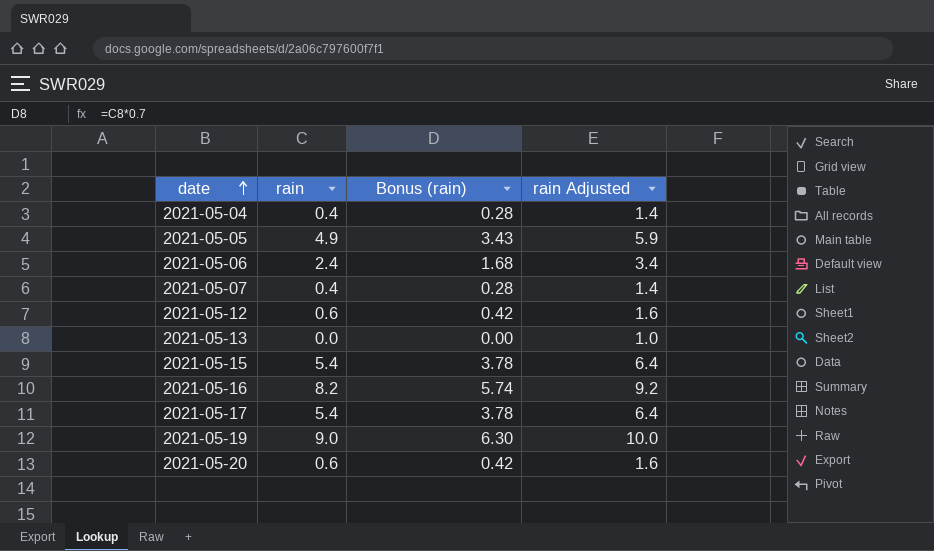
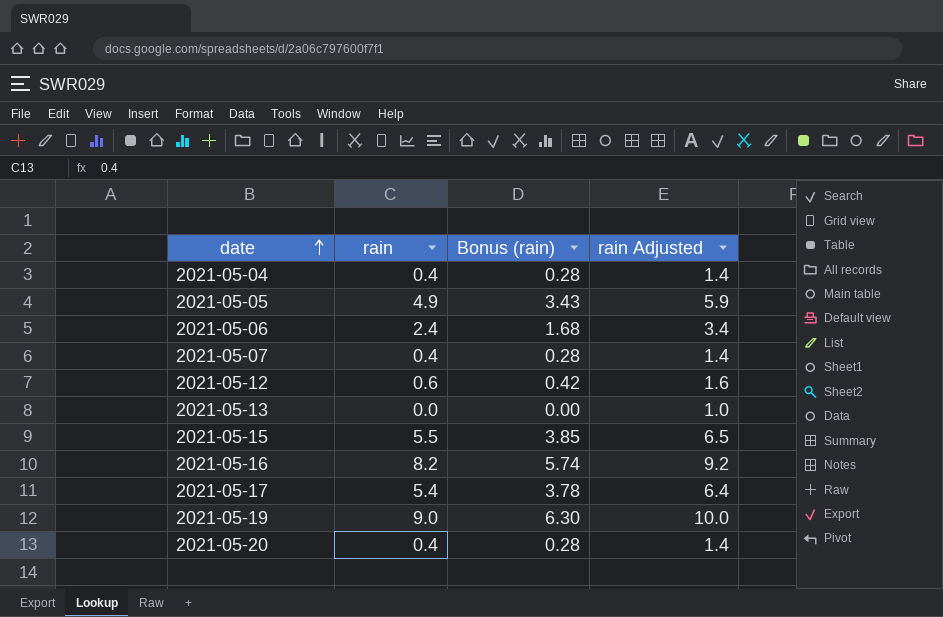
2021-05-15 | rain: 5.4 -> 5.5
2021-05-15 | Bonus (rain): 3.78 -> 3.85
2021-05-15 | rain Adjusted: 6.4 -> 6.5
2021-05-20 | rain: 0.6 -> 0.4
2021-05-20 | Bonus (rain): 0.42 -> 0.28
2021-05-20 | rain Adjusted: 1.6 -> 1.4

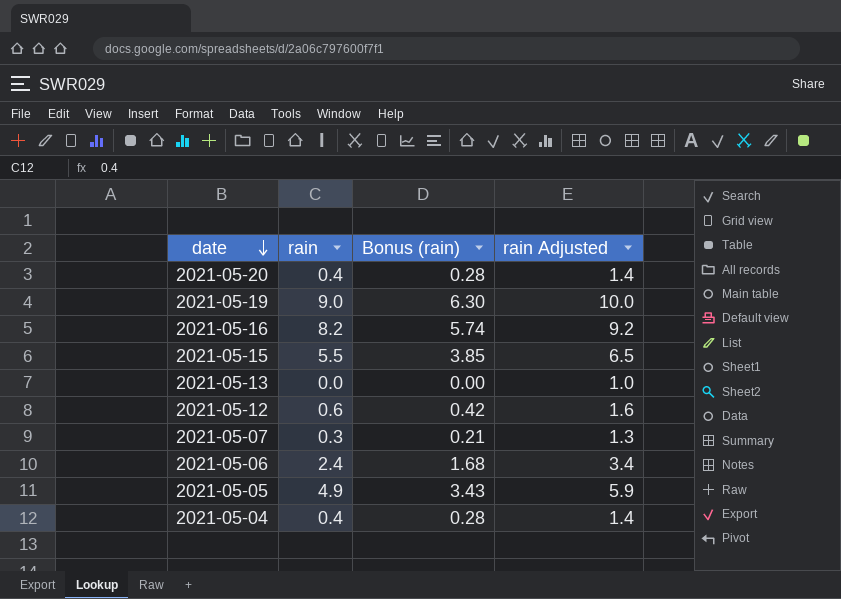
row order: date ascending -> date descending
row 2021-05-17: 5.4 | 3.78 | 6.4 -> none
2021-05-07 | rain: 0.4 -> 0.3
2021-05-07 | Bonus (rain): 0.28 -> 0.21
2021-05-07 | rain Adjusted: 1.4 -> 1.3

